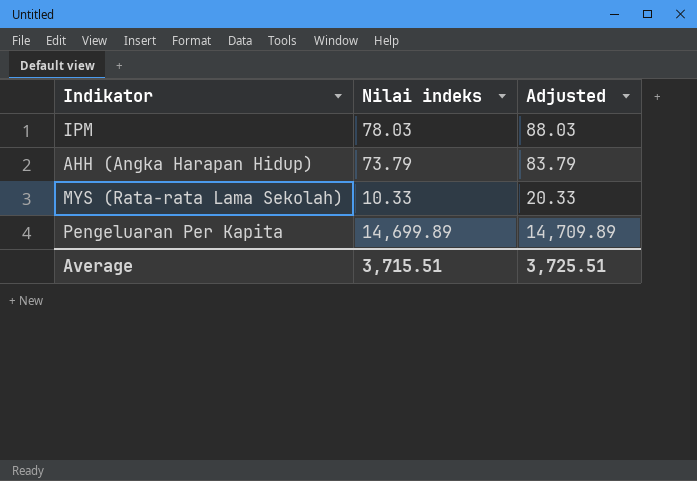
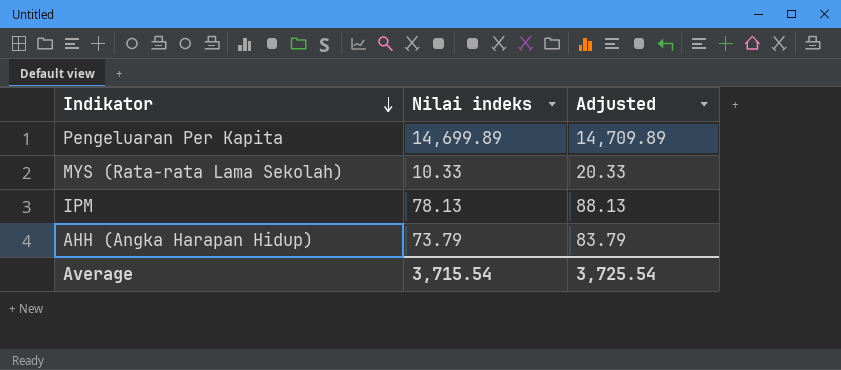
row order: none -> Indikator descending
IPM | Nilai indeks: 78.03 -> 78.13
IPM | Adjusted: 88.03 -> 88.13
Average | Nilai indeks: 3,715.51 -> 3,715.54
Average | Adjusted: 3,725.51 -> 3,725.54

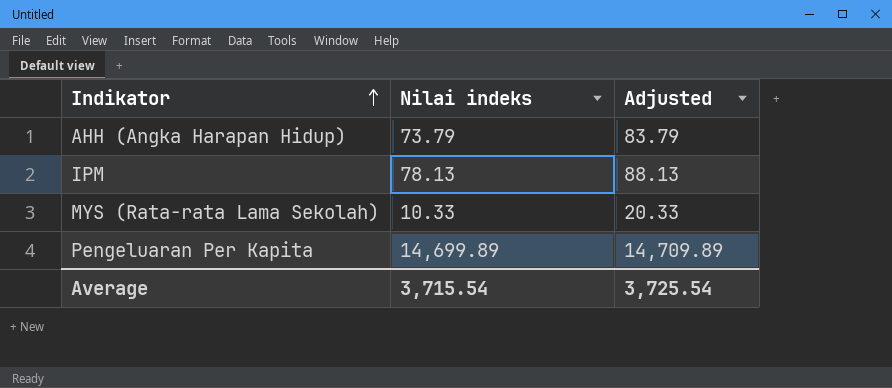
row order: Indikator descending -> Indikator ascending

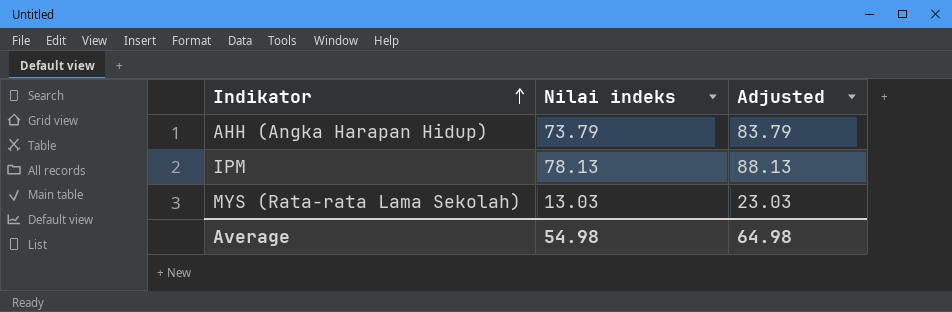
row Pengeluaran Per Kapita: 14,699.89 | 14,709.89 -> none
MYS (Rata-rata Lama Sekolah) | Nilai indeks: 10.33 -> 13.03
MYS (Rata-rata Lama Sekolah) | Adjusted: 20.33 -> 23.03
Average | Nilai indeks: 3,715.54 -> 54.98
Average | Adjusted: 3,725.54 -> 64.98

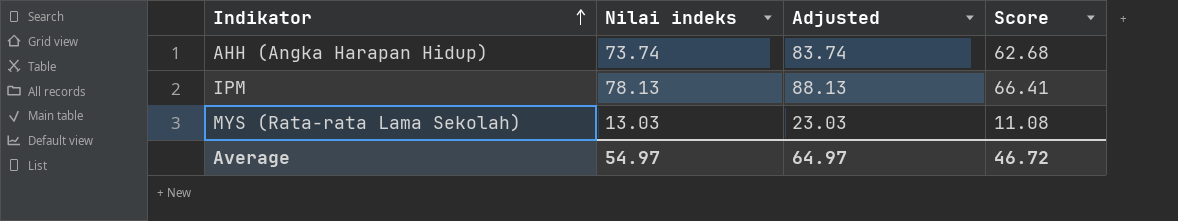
column Score | formula: none -> [Nilai indeks] * 0.85
AHH (Angka Harapan Hidup) | Nilai indeks: 73.79 -> 73.74
AHH (Angka Harapan Hidup) | Adjusted: 83.79 -> 83.74
Average | Nilai indeks: 54.98 -> 54.97
Average | Adjusted: 64.98 -> 64.97

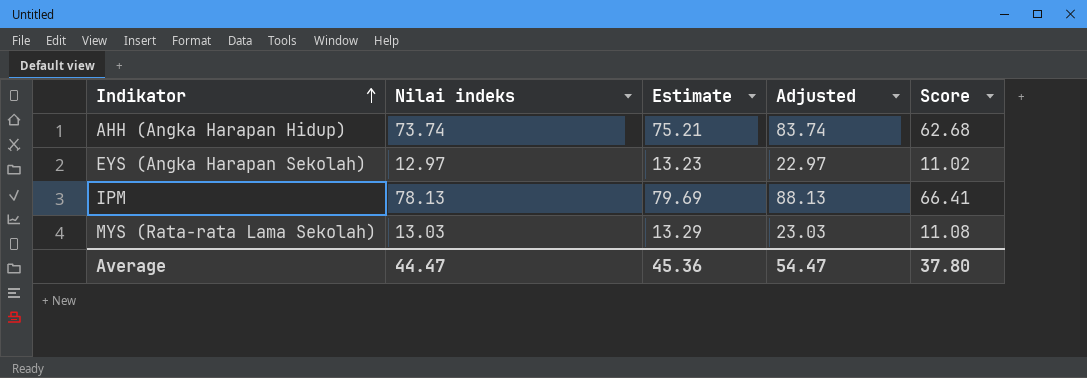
column Estimate | formula: none -> [Nilai indeks] * 1.02
row EYS (Angka Harapan Sekolah): none -> 12.97 | 13.23 | 22.97 | 11.02
Average | Nilai indeks: 54.97 -> 44.47
Average | Adjusted: 64.97 -> 54.47
Average | Score: 46.72 -> 37.80

